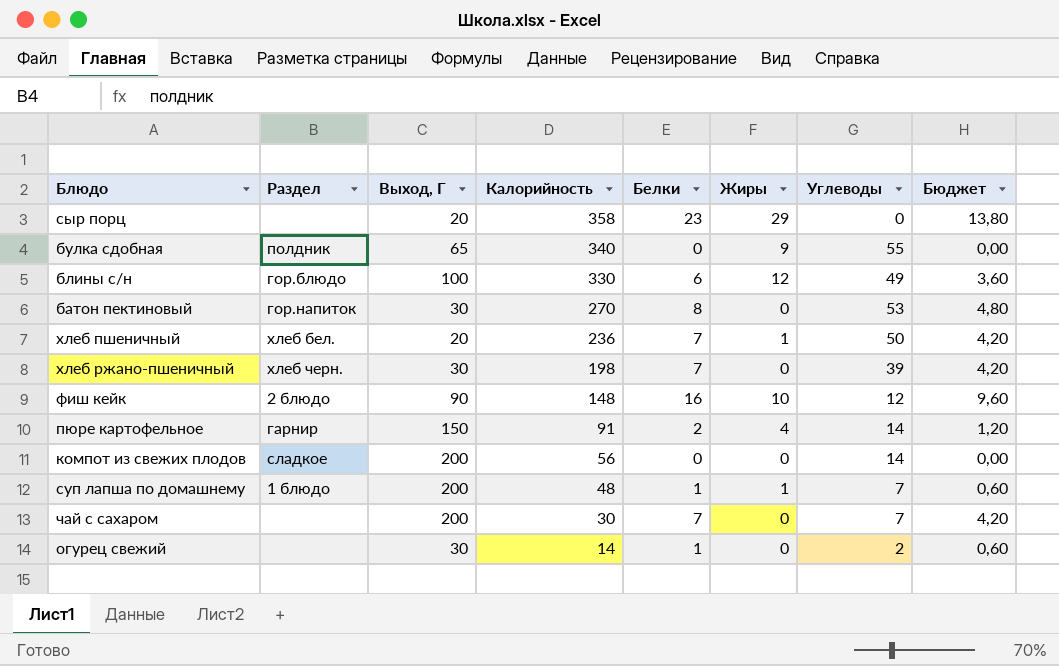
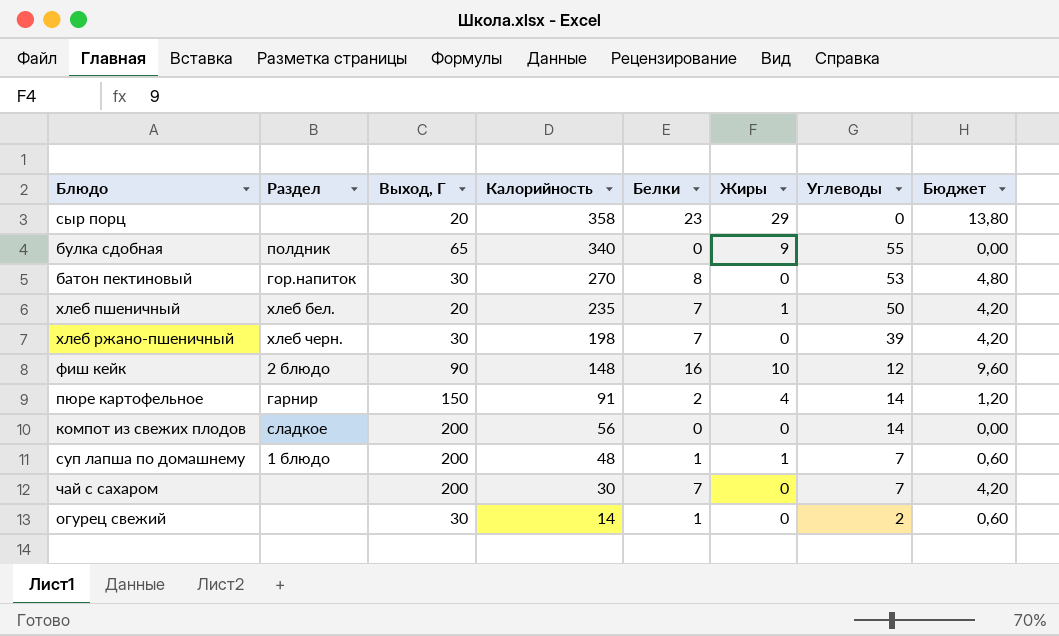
row блины с/н: гор.блюдо | 100 | 330 | 6 | 12 | 49 | 3,60 -> none
хлеб пшеничный | Калорийность: 236 -> 235

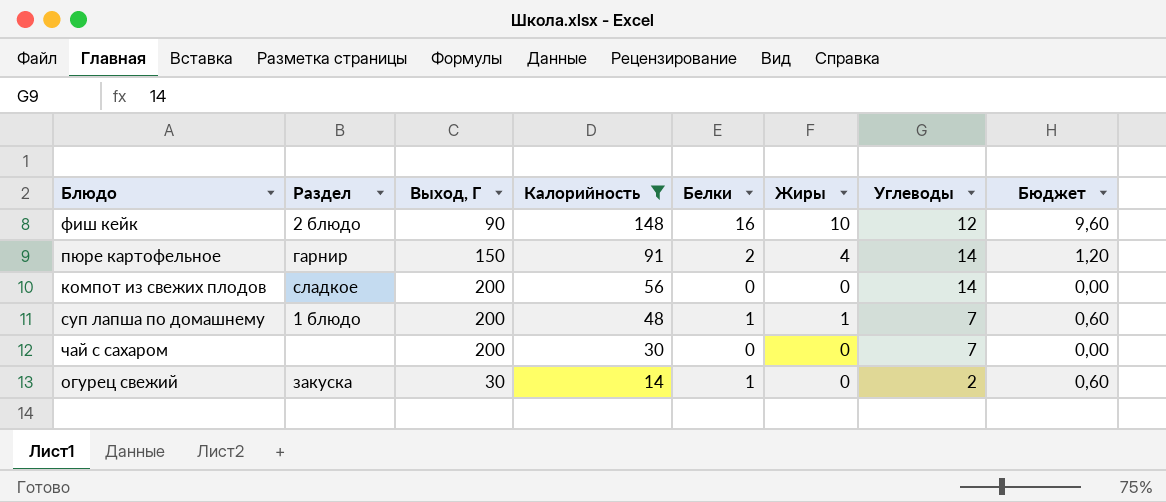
filter: none -> Калорийность <= 148
чай с сахаром | Белки: 7 -> 0
чай с сахаром | Бюджет: 4,20 -> 0,00
огурец свежий | Раздел: none -> закуска

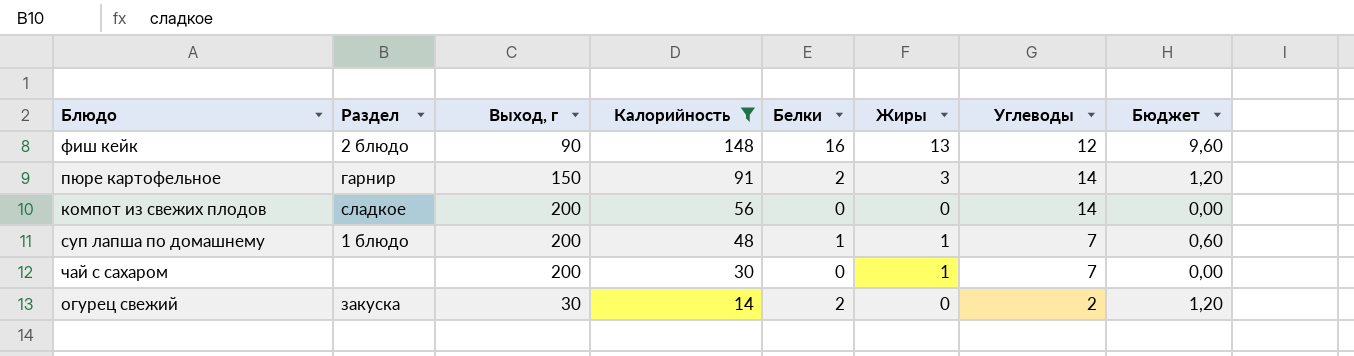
column name: Выход, Г -> Выход, г
фиш кейк | Жиры: 10 -> 13
пюре картофельное | Жиры: 4 -> 3
чай с сахаром | Жиры: 0 -> 1
огурец свежий | Белки: 1 -> 2
огурец свежий | Бюджет: 0,60 -> 1,20

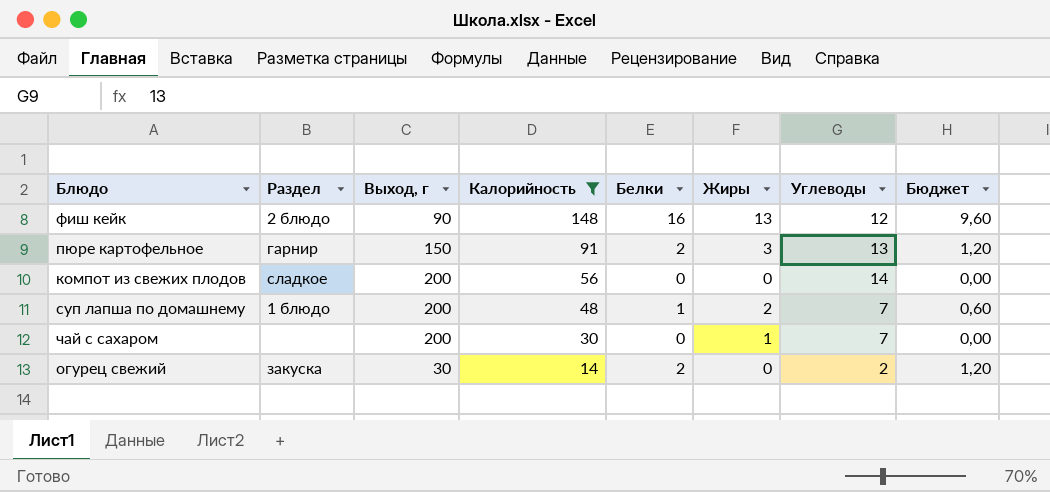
пюре картофельное | Углеводы: 14 -> 13
суп лапша по домашнему | Жиры: 1 -> 2

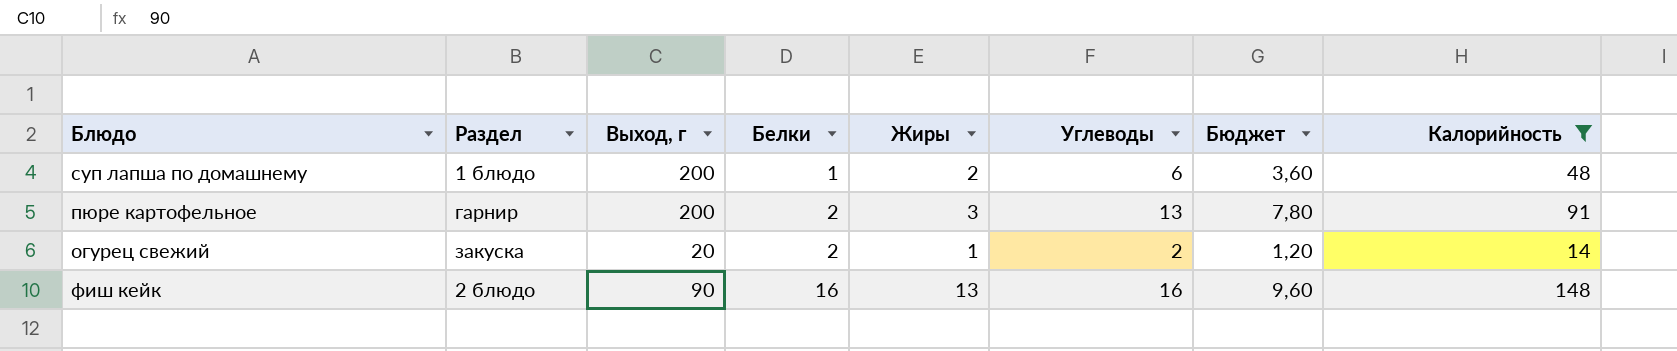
row order: Калорийность descending -> Белки ascending
column Бюджет | formula: [Белки] * 0,6 -> [Углеводы] * 0,6
column Калорийность | position: 4 -> 8
row компот из свежих плодов: сладкое | 200 | 56 | 0 | 0 | 14 | 0,00 -> none
row чай с сахаром: none | 200 | 30 | 0 | 1 | 7 | 0,00 -> none
суп лапша по домашнему | Углеводы: 7 -> 6
пюре картофельное | Выход, г: 150 -> 200
огурец свежий | Выход, г: 30 -> 20
огурец свежий | Жиры: 0 -> 1
фиш кейк | Углеводы: 12 -> 16

